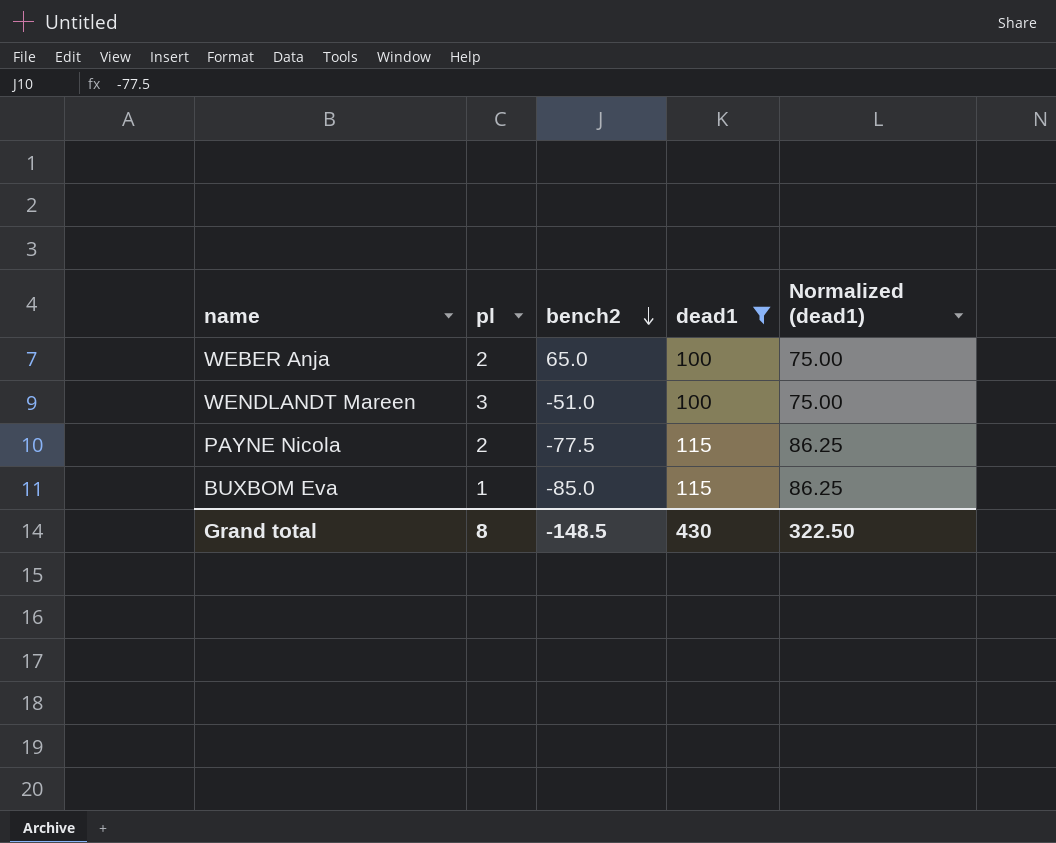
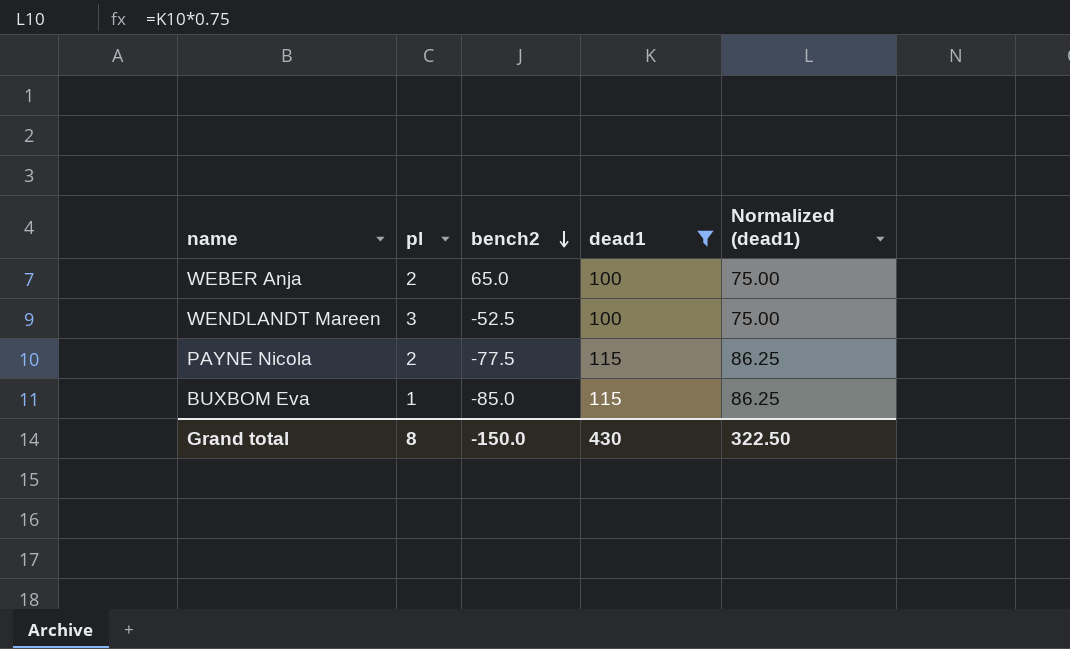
WENDLANDT Mareen | bench2: -51.0 -> -52.5
Grand total | bench2: -148.5 -> -150.0

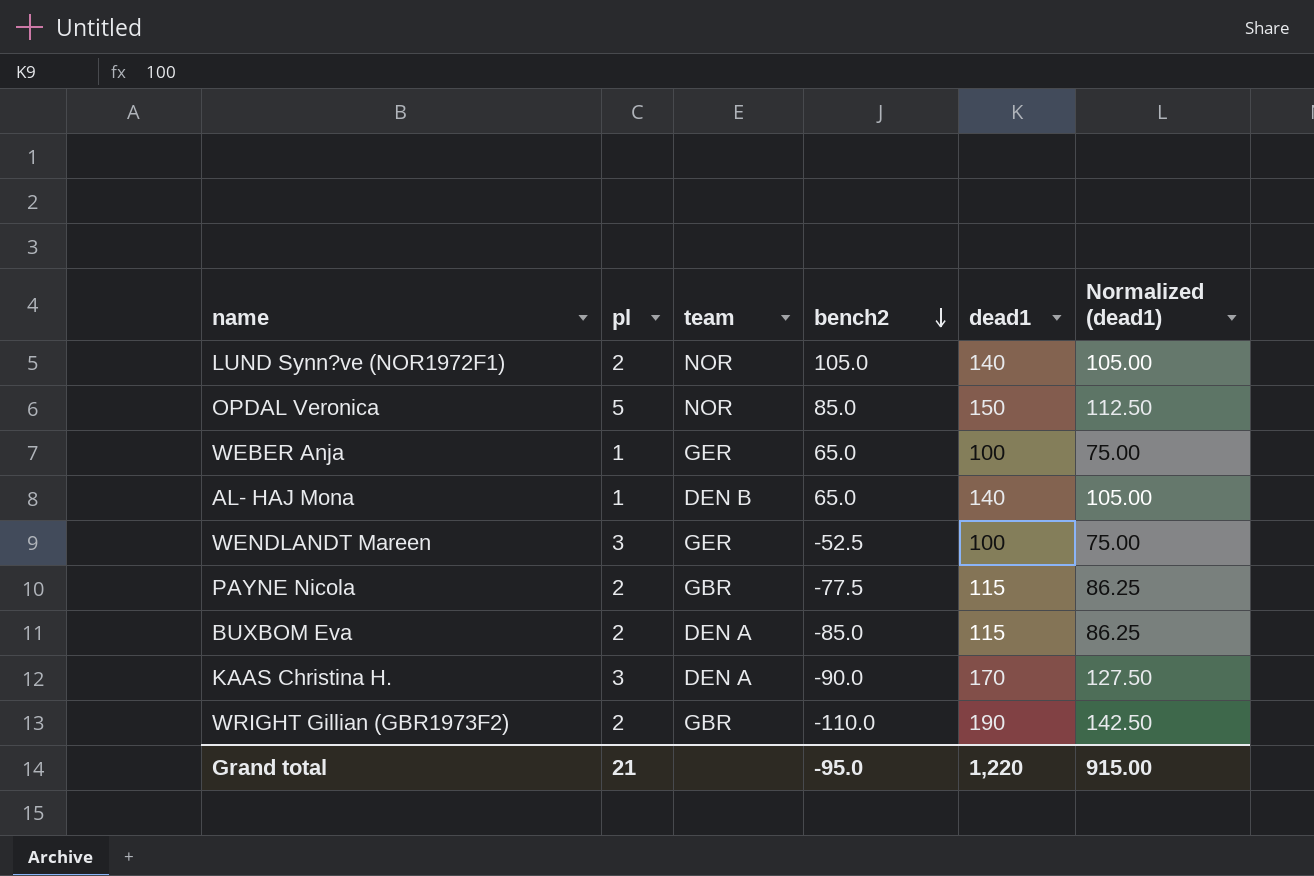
filter: dead1 <= 115 -> none
column team | position: none -> 3
WEBER Anja | pl: 2 -> 1
BUXBOM Eva | pl: 1 -> 2
Grand total | pl: 8 -> 21
Grand total | bench2: -150.0 -> -95.0
Grand total | dead1: 430 -> 1,220
Grand total | Normalized (dead1): 322.50 -> 915.00

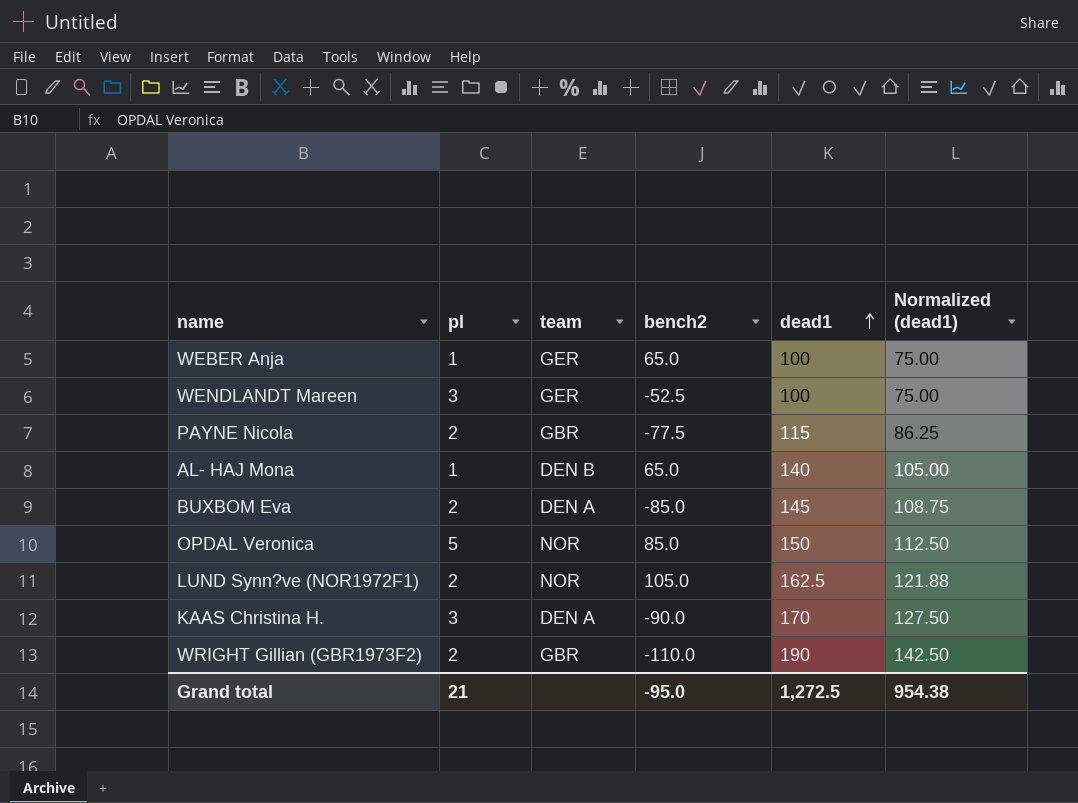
row order: bench2 descending -> dead1 ascending
BUXBOM Eva | dead1: 115 -> 145
BUXBOM Eva | Normalized (dead1): 86.25 -> 108.75
LUND Synn?ve (NOR1972F1) | dead1: 140 -> 162.5
LUND Synn?ve (NOR1972F1) | Normalized (dead1): 105.00 -> 121.88
Grand total | dead1: 1,220 -> 1,272.5
Grand total | Normalized (dead1): 915.00 -> 954.38

